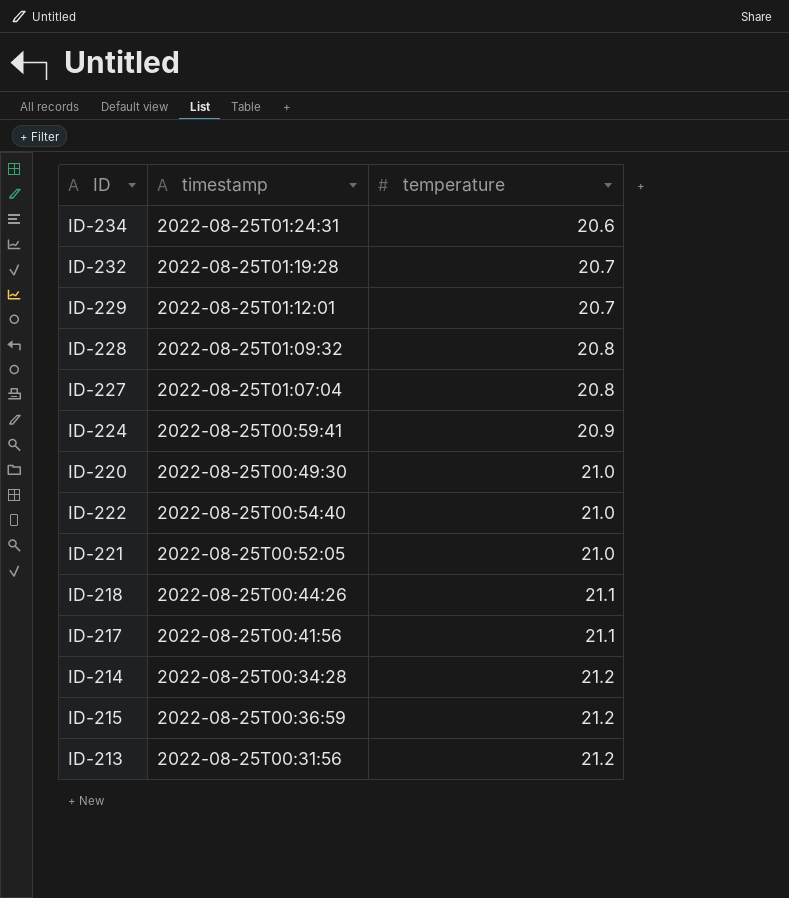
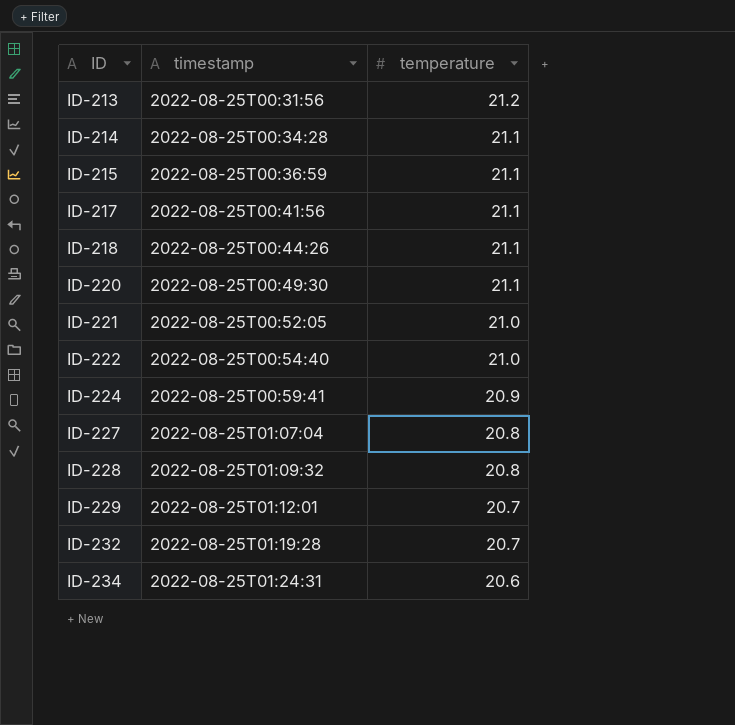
row order: temperature ascending -> ID ascending
ID-214 | temperature: 21.2 -> 21.1
ID-215 | temperature: 21.2 -> 21.1
ID-220 | temperature: 21.0 -> 21.1

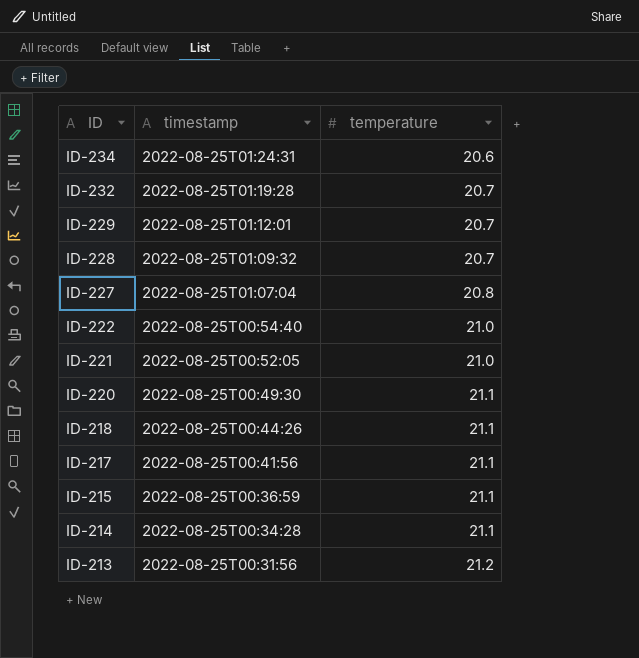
row order: ID ascending -> ID descending
row ID-224: 2022-08-25T00:59:41 | 20.9 -> none
ID-228 | temperature: 20.8 -> 20.7

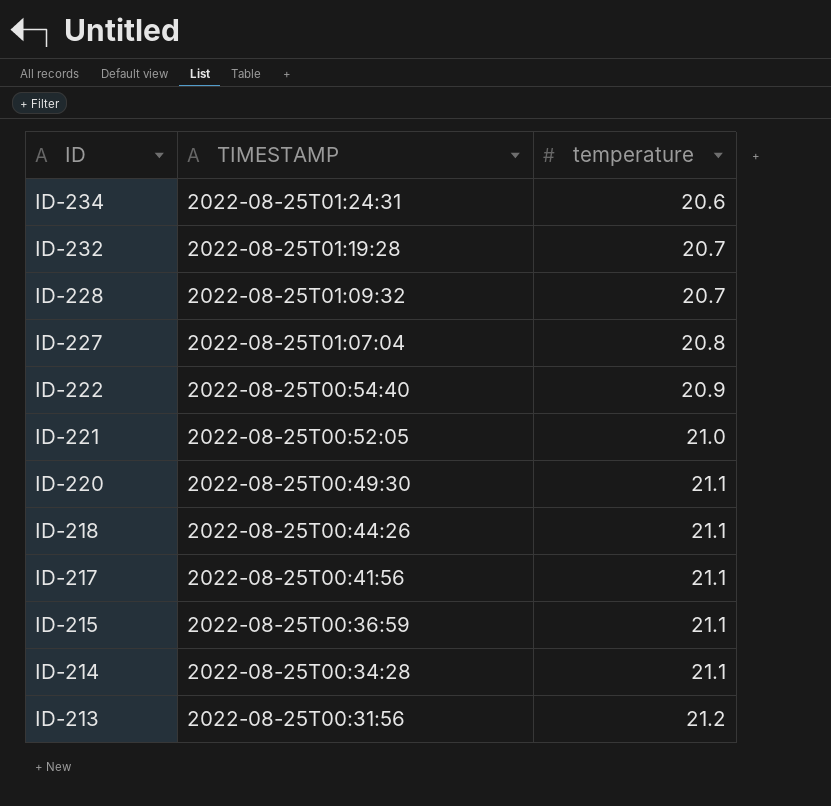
column name: timestamp -> TIMESTAMP
row ID-229: 2022-08-25T01:12:01 | 20.7 -> none
ID-222 | temperature: 21.0 -> 20.9

